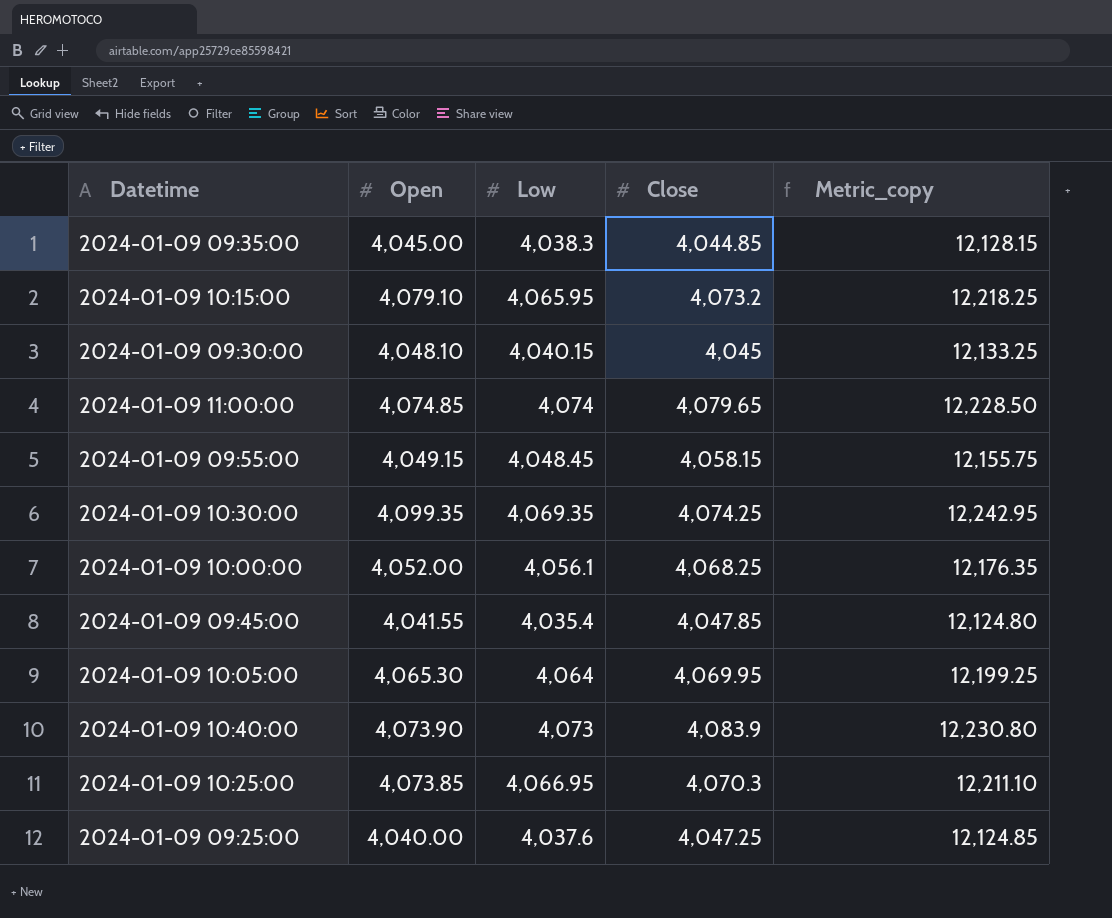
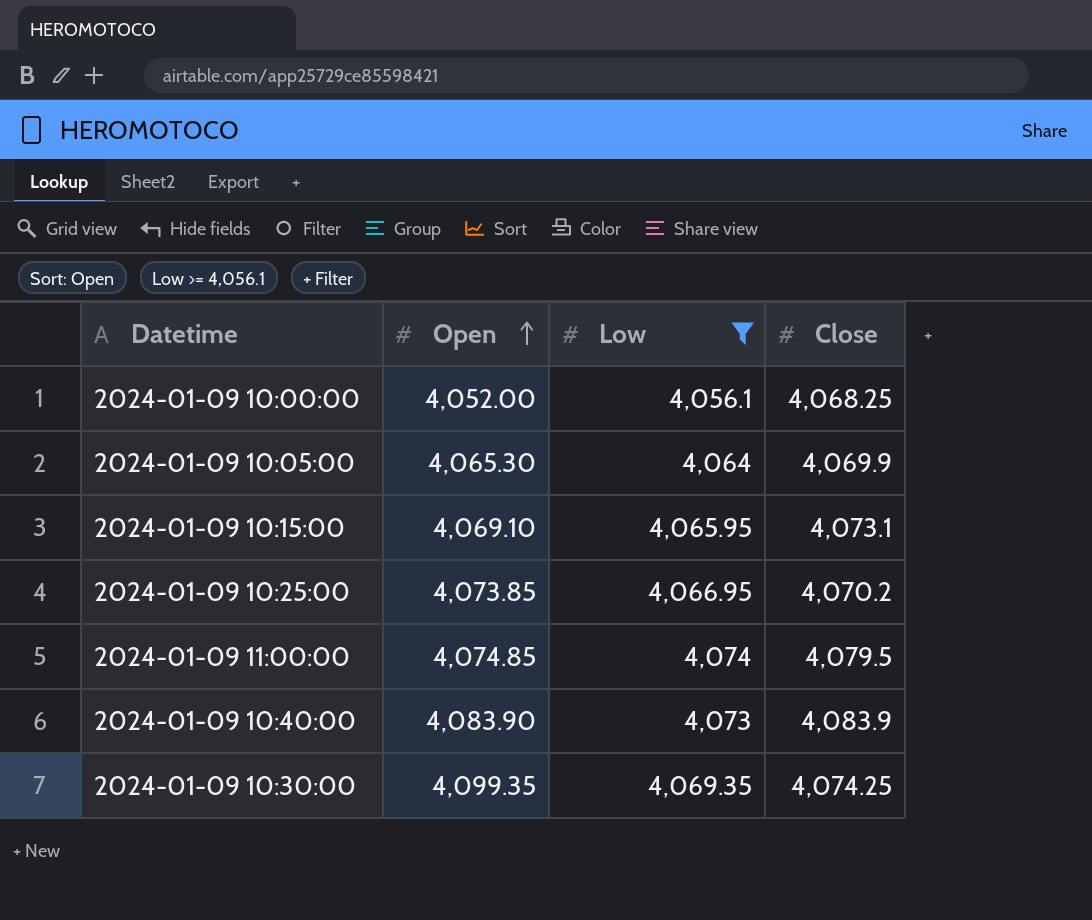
filter: none -> Low >= 4,056.1
row order: none -> Open ascending
column Metric_copy | formula: [Open] + [Low] + [Close] -> none
2024-01-09 10:05:00 | Close: 4,069.95 -> 4,069.9
2024-01-09 10:15:00 | Open: 4,079.10 -> 4,069.10
2024-01-09 10:15:00 | Close: 4,073.2 -> 4,073.1
2024-01-09 10:25:00 | Close: 4,070.3 -> 4,070.2
2024-01-09 11:00:00 | Close: 4,079.65 -> 4,079.5
2024-01-09 10:40:00 | Open: 4,073.90 -> 4,083.90

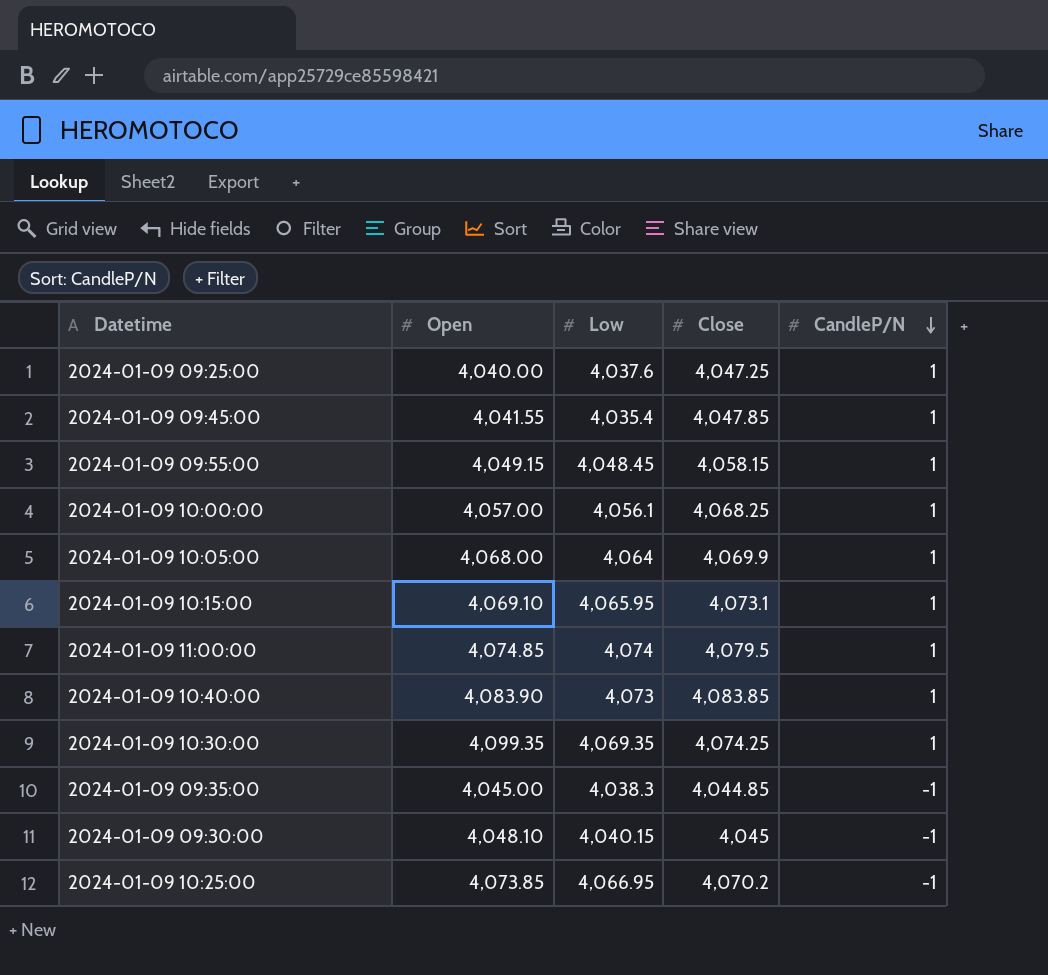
filter: Low >= 4,056.1 -> none
row order: Open ascending -> CandleP/N descending
column CandleP/N | position: none -> 5
2024-01-09 10:00:00 | Open: 4,052.00 -> 4,057.00
2024-01-09 10:05:00 | Open: 4,065.30 -> 4,068.00
2024-01-09 10:40:00 | Close: 4,083.9 -> 4,083.85

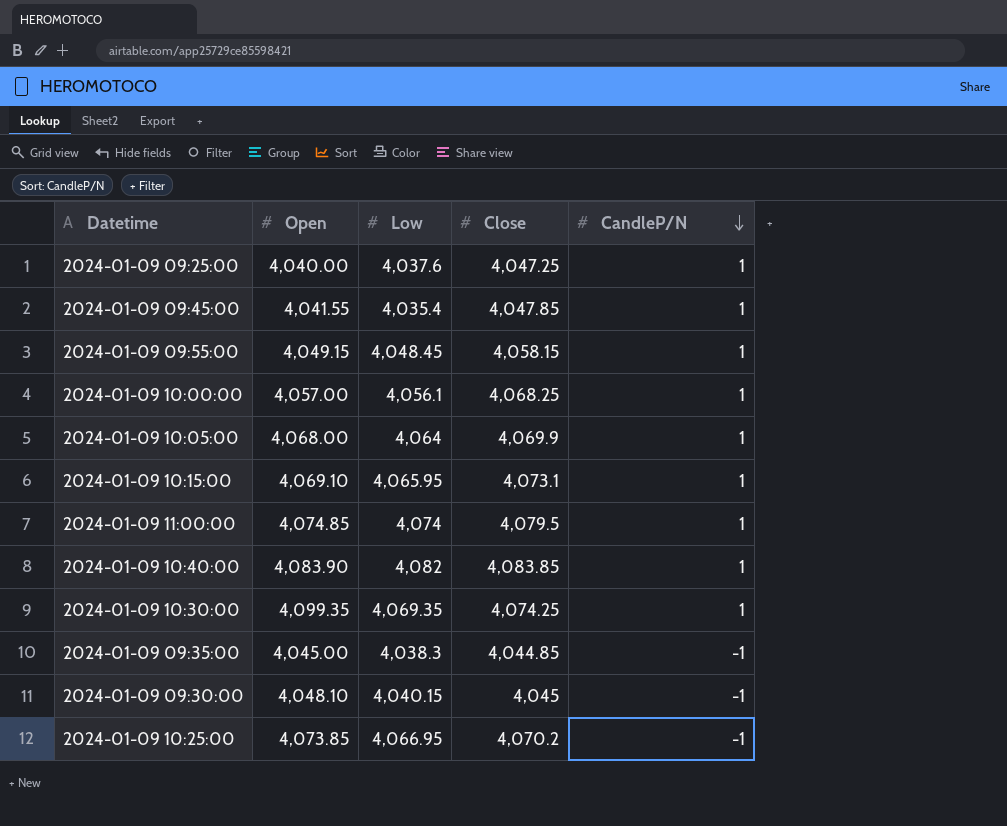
2024-01-09 10:40:00 | Low: 4,073 -> 4,082

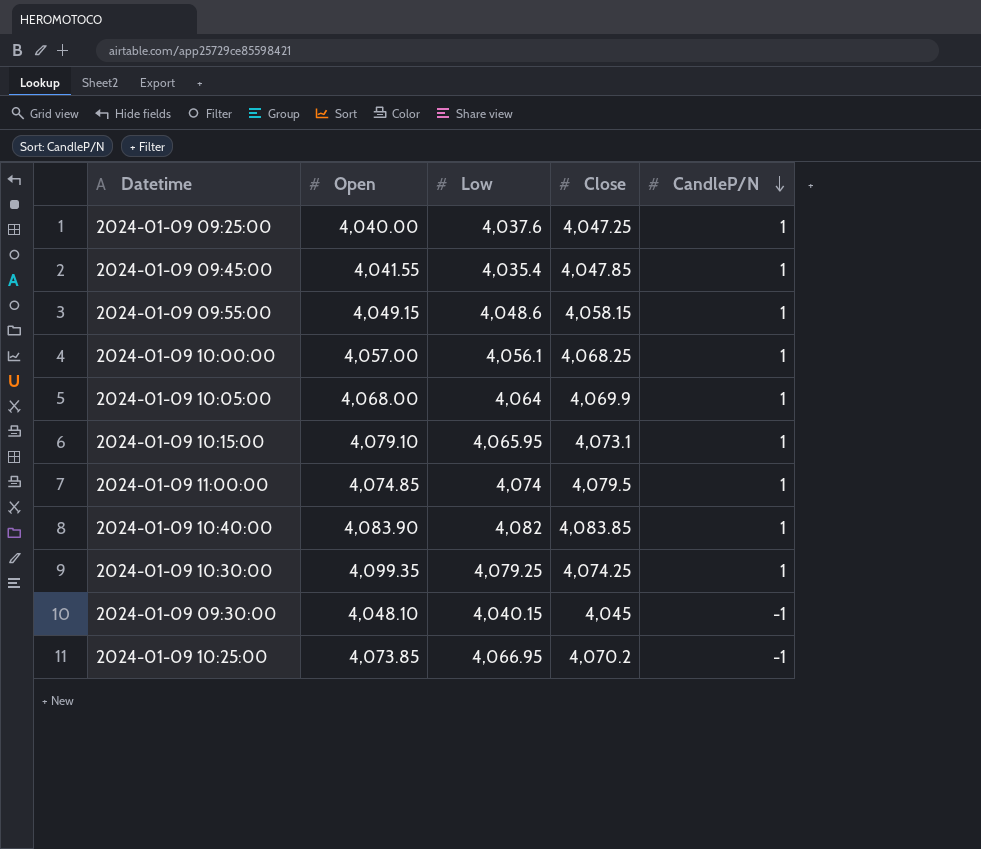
row 2024-01-09 09:35:00: 4,045.00 | 4,038.3 | 4,044.85 | -1 -> none
2024-01-09 09:55:00 | Low: 4,048.45 -> 4,048.6
2024-01-09 10:15:00 | Open: 4,069.10 -> 4,079.10
2024-01-09 10:30:00 | Low: 4,069.35 -> 4,079.25

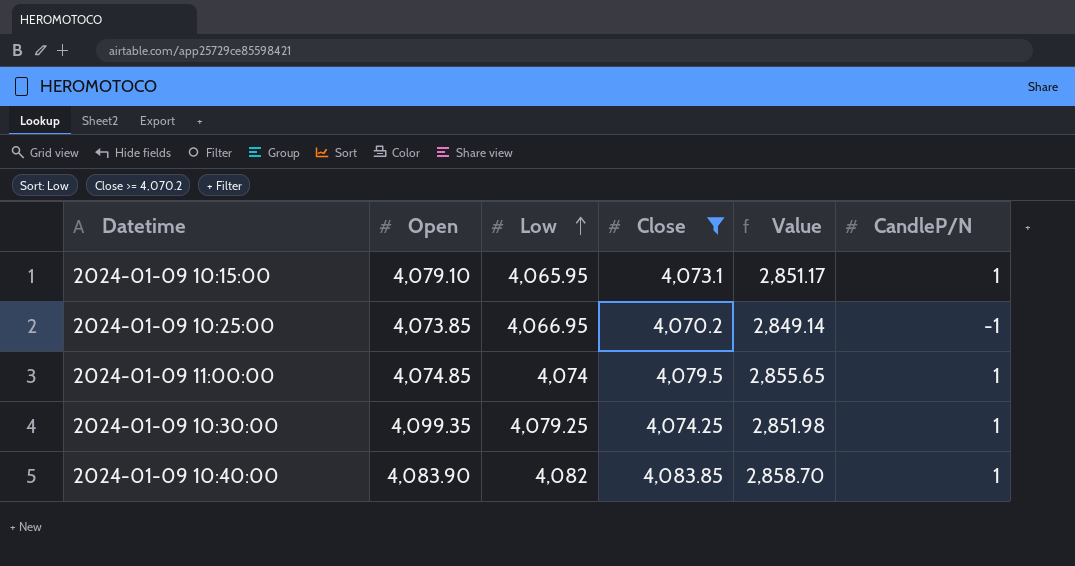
filter: none -> Close >= 4,070.2
row order: CandleP/N descending -> Low ascending
column Value | formula: none -> [Close] * 0.7

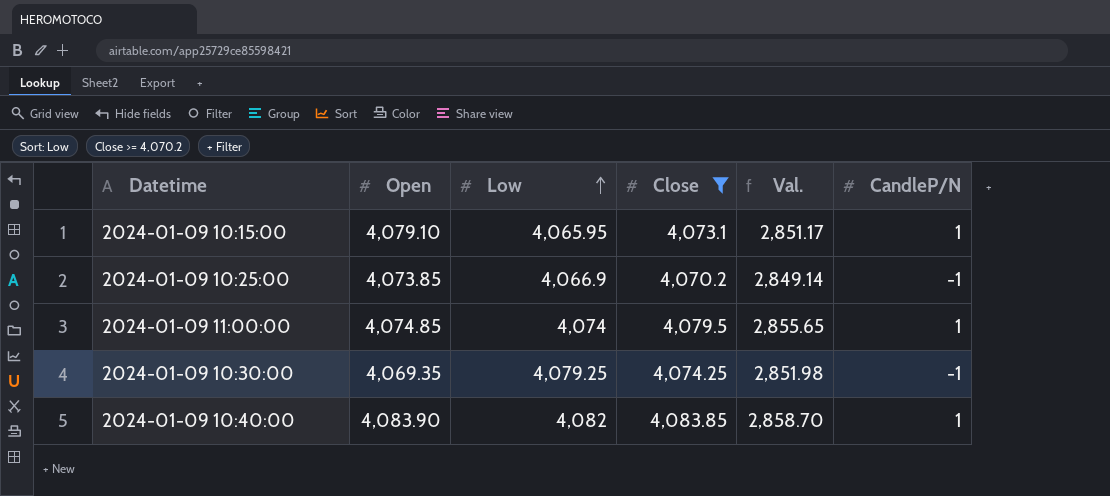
column name: Value -> Val.
2024-01-09 10:25:00 | Low: 4,066.95 -> 4,066.9
2024-01-09 10:30:00 | Open: 4,099.35 -> 4,069.35
2024-01-09 10:30:00 | CandleP/N: 1 -> -1

